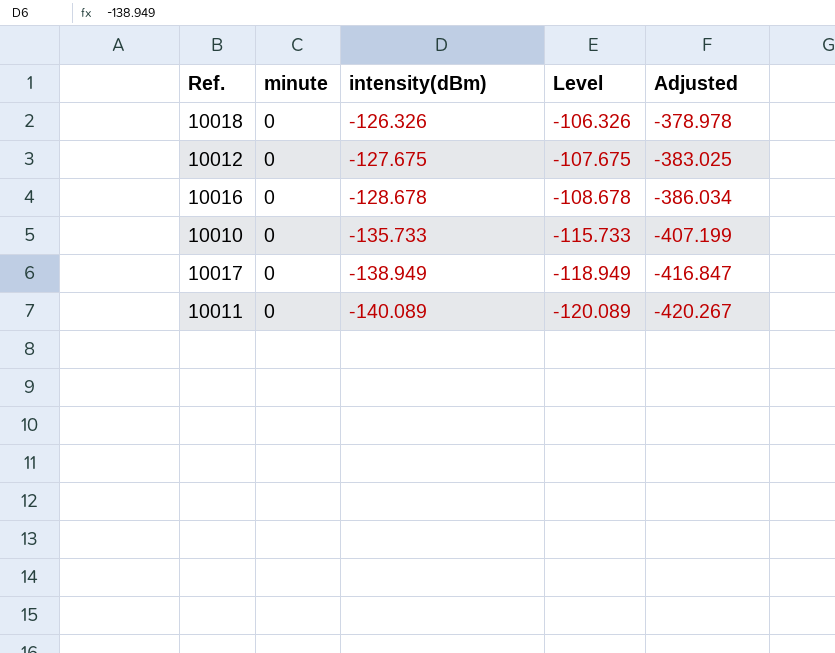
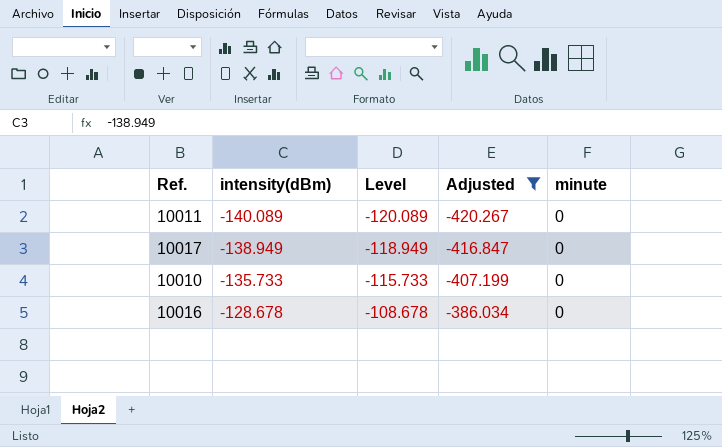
filter: none -> Adjusted <= -386.034
row order: intensity(dBm) descending -> intensity(dBm) ascending
column minute | position: 2 -> 5

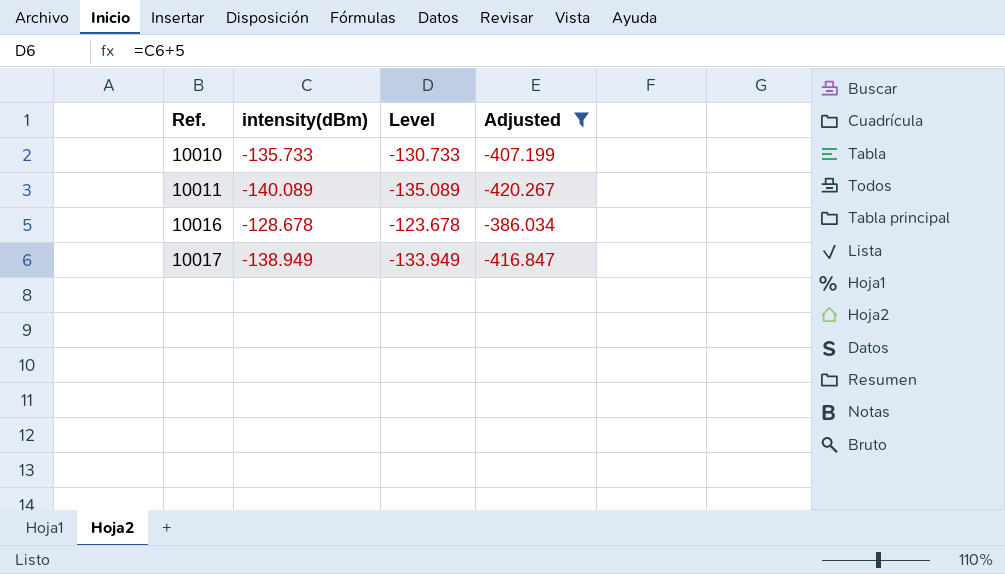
row order: intensity(dBm) ascending -> Ref. ascending
column minute | position: 5 -> none
column Level | formula: [intensity(dBm)] + 20 -> [intensity(dBm)] + 5

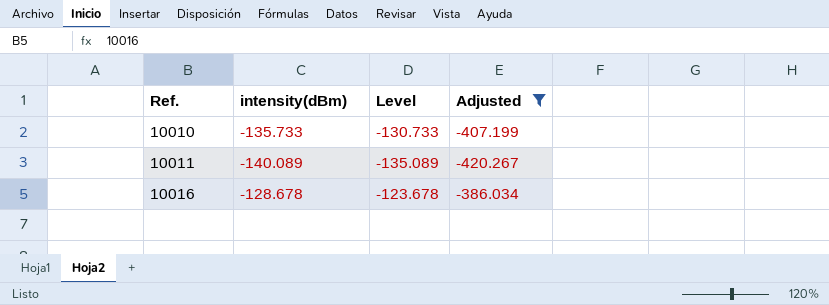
row 10017: -138.949 | -133.949 | -416.847 -> none

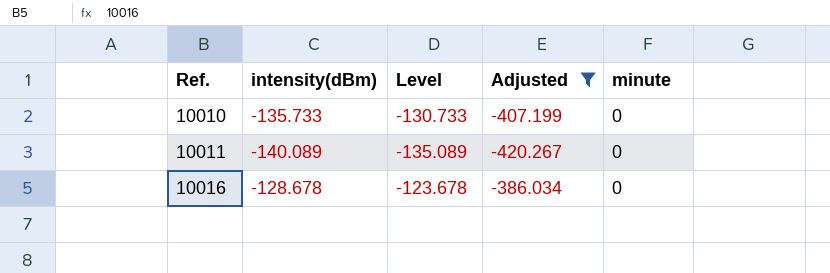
column minute | position: none -> 5

